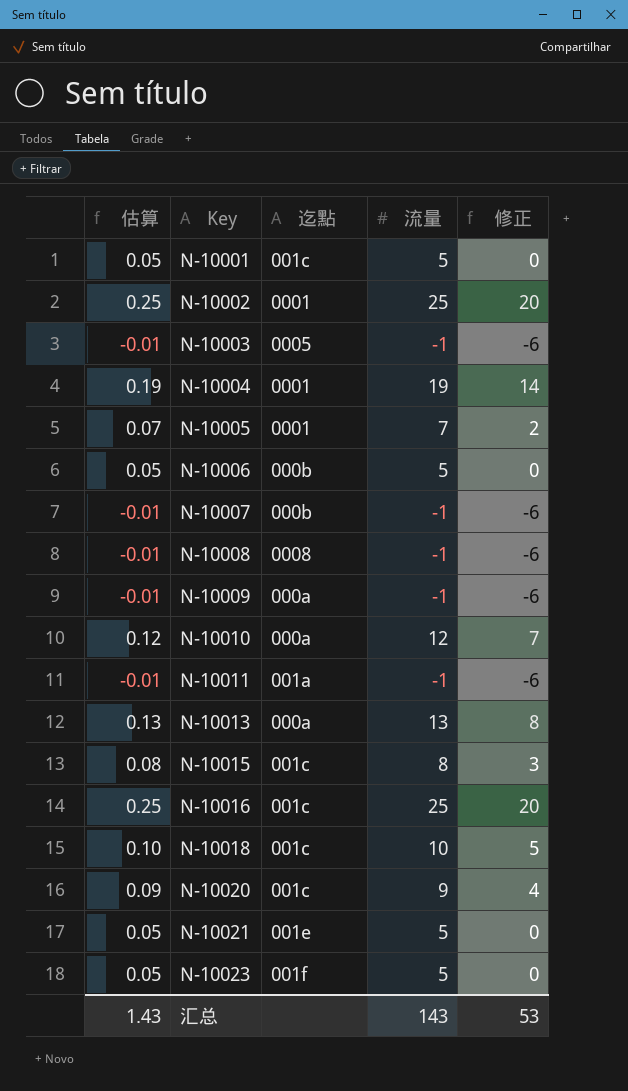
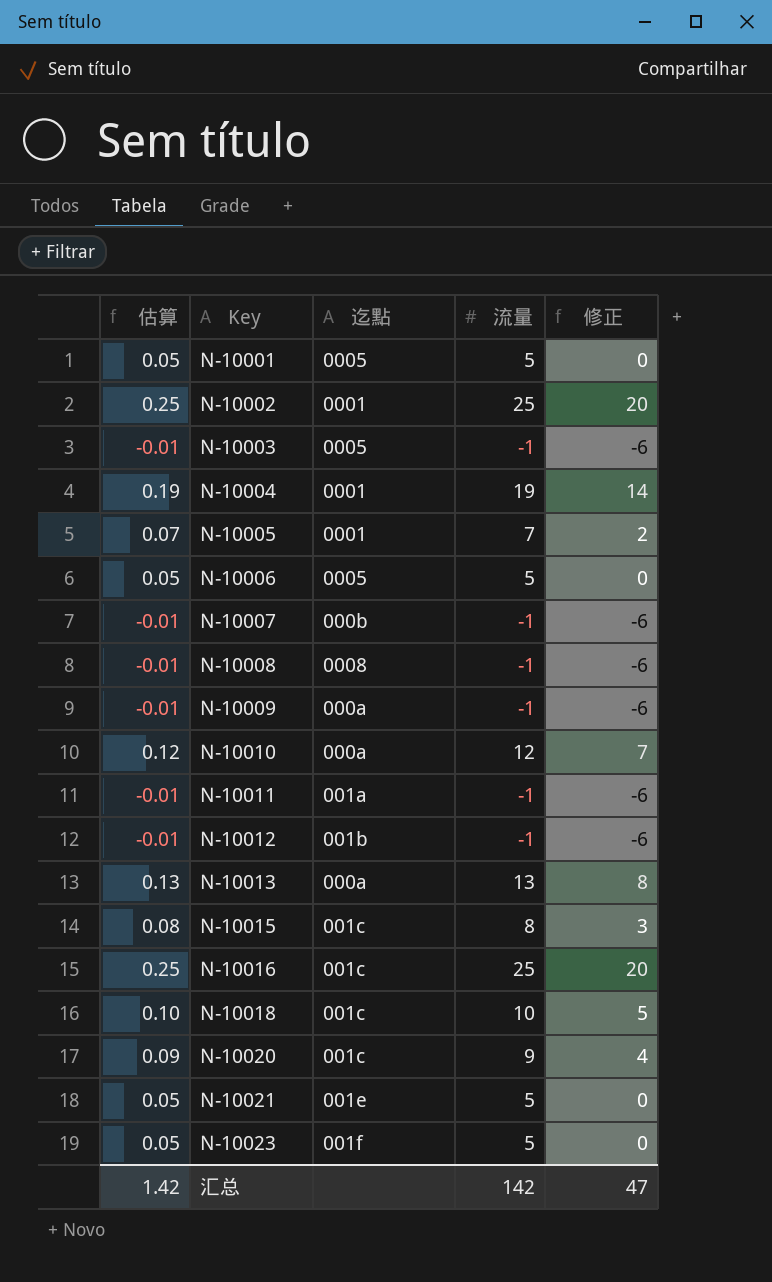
N-10001 | 迄點: 001c -> 0005
N-10006 | 迄點: 000b -> 0005
row N-10012: none -> -0.01 | 001b | -1 | -6
汇总 | 估算: 1.43 -> 1.42
汇总 | 流量: 143 -> 142
汇总 | 修正: 53 -> 47

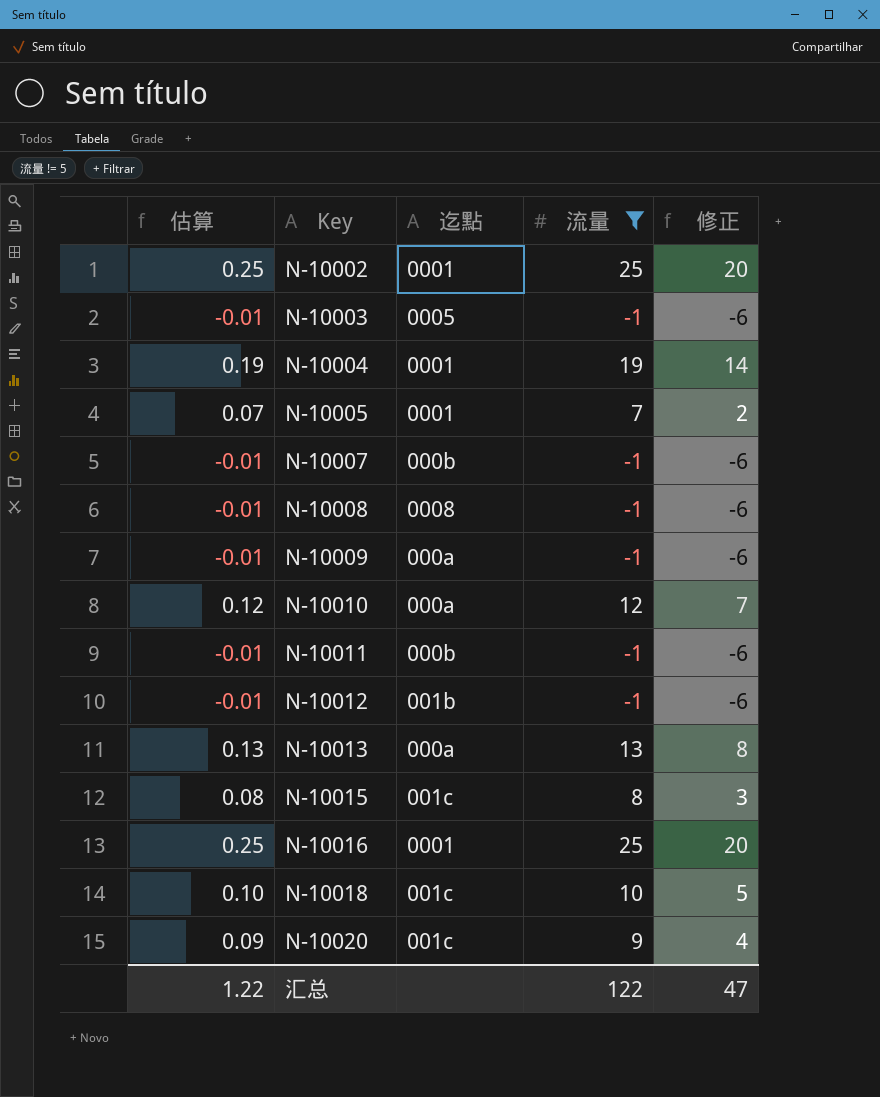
filter: none -> 流量 != 5
N-10011 | 迄點: 001a -> 000b
N-10016 | 迄點: 001c -> 0001
汇总 | 估算: 1.42 -> 1.22
汇总 | 流量: 142 -> 122

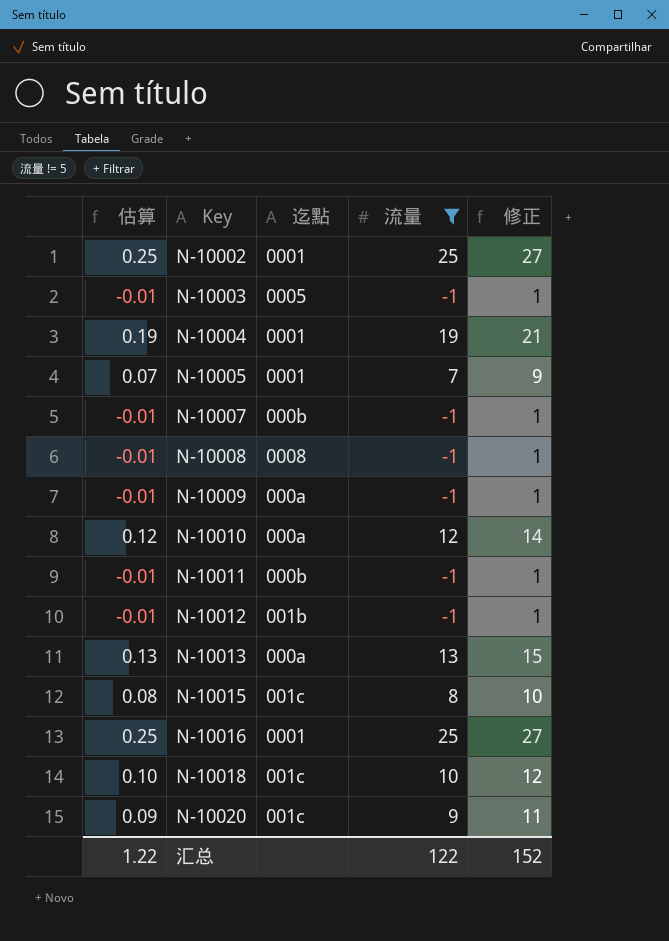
column 修正 | formula: [流量] - 5 -> [流量] + 2
汇总 | 修正: 47 -> 152

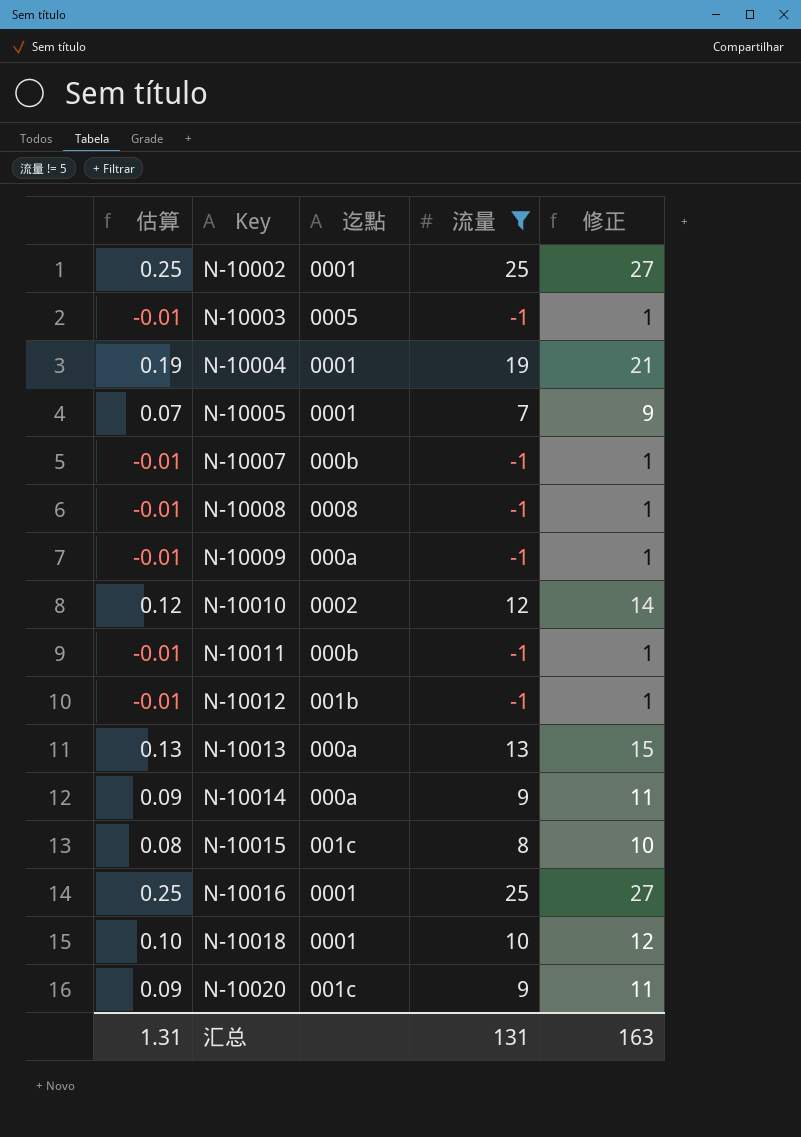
N-10010 | 迄點: 000a -> 0002
row N-10014: none -> 0.09 | 000a | 9 | 11
N-10018 | 迄點: 001c -> 0001
汇总 | 估算: 1.22 -> 1.31
汇总 | 流量: 122 -> 131
汇总 | 修正: 152 -> 163

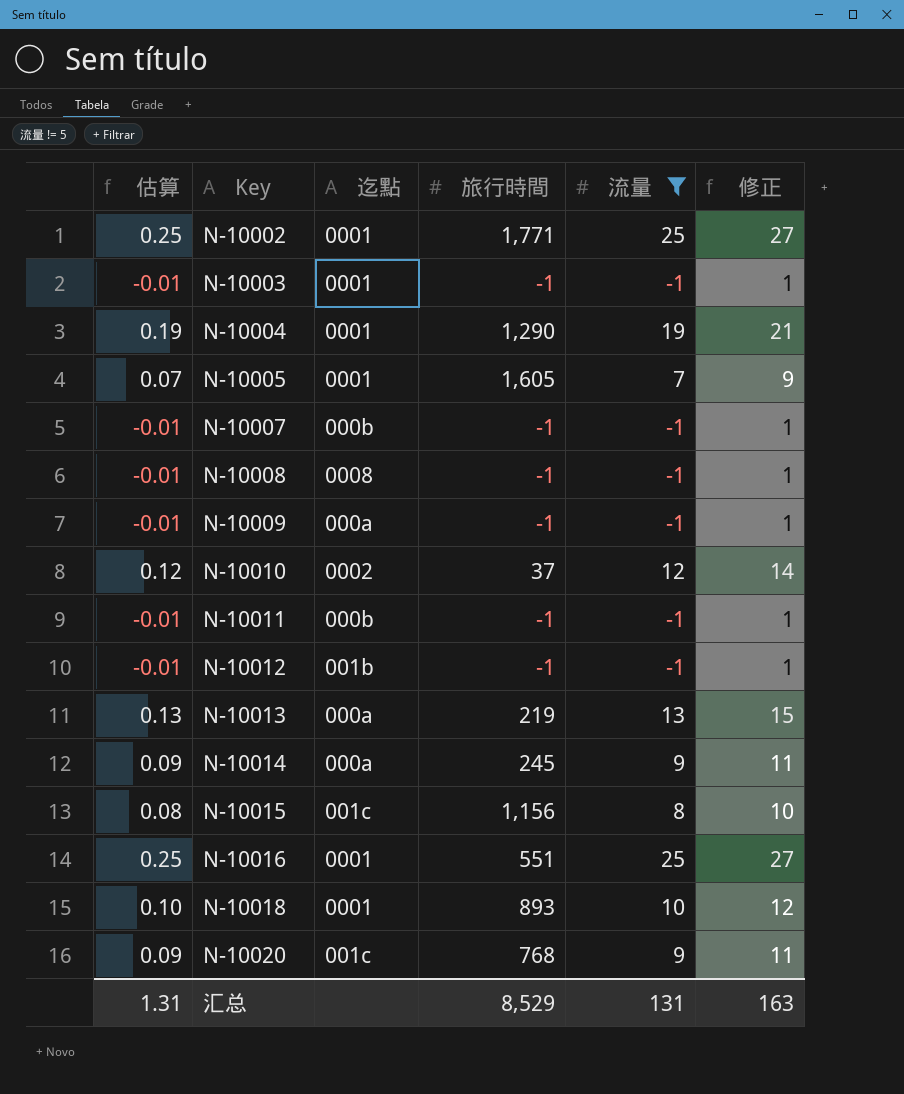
column 旅行時間 | position: none -> 4
N-10003 | 迄點: 0005 -> 0001

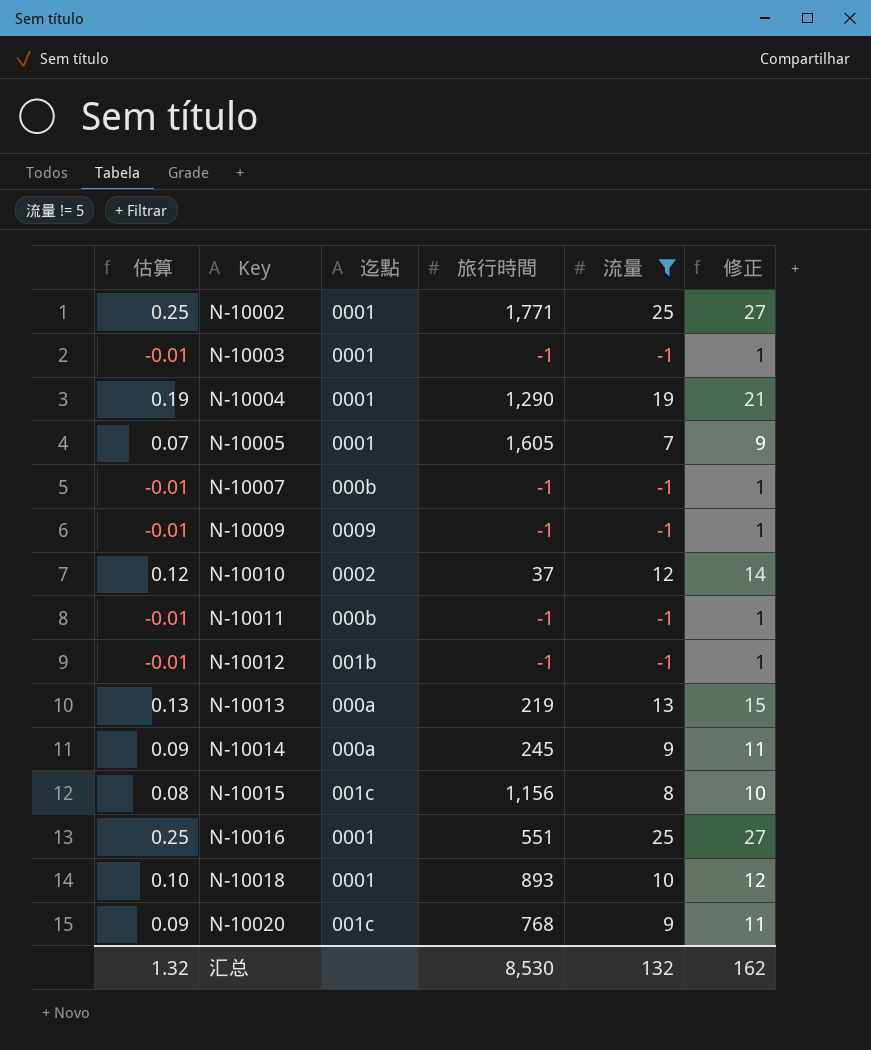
row N-10008: -0.01 | 0008 | -1 | -1 | 1 -> none
N-10009 | 迄點: 000a -> 0009
汇总 | 估算: 1.31 -> 1.32
汇总 | 旅行時間: 8,529 -> 8,530
汇总 | 流量: 131 -> 132
汇总 | 修正: 163 -> 162

